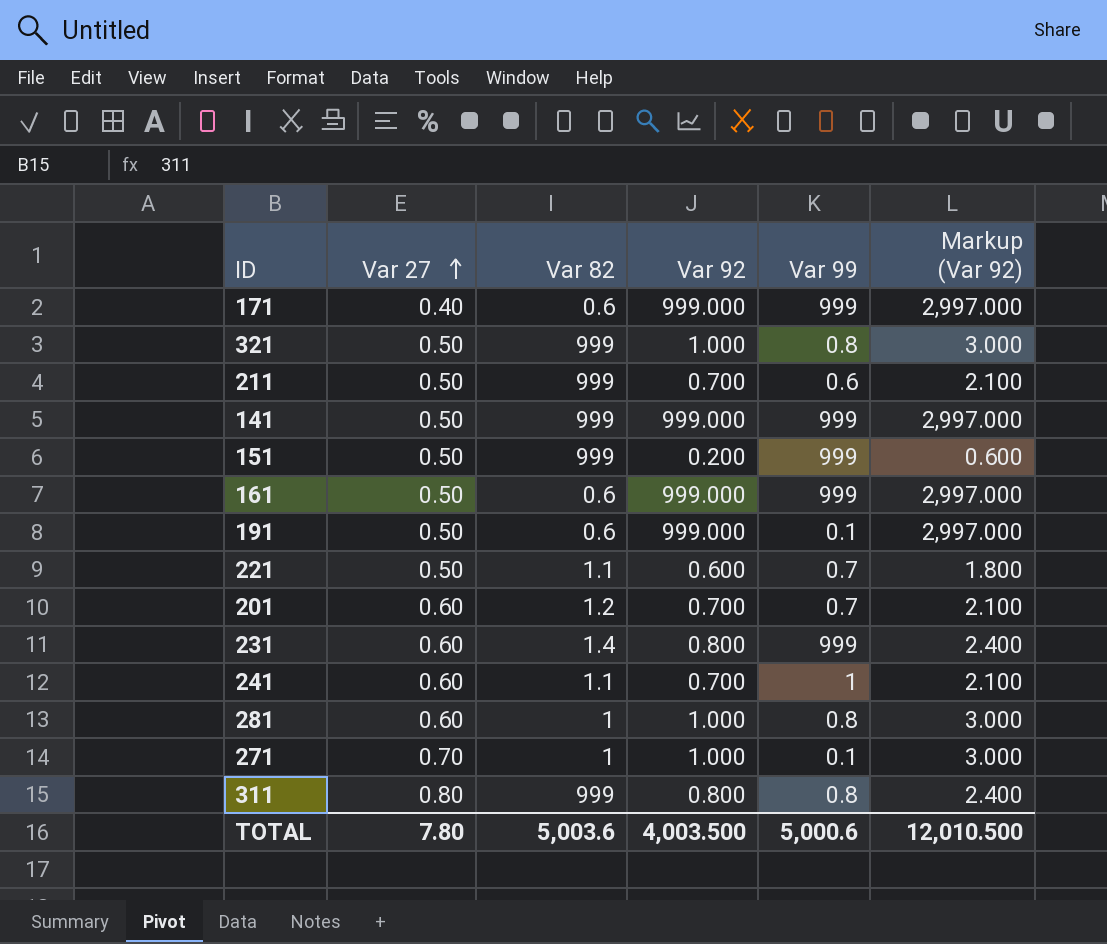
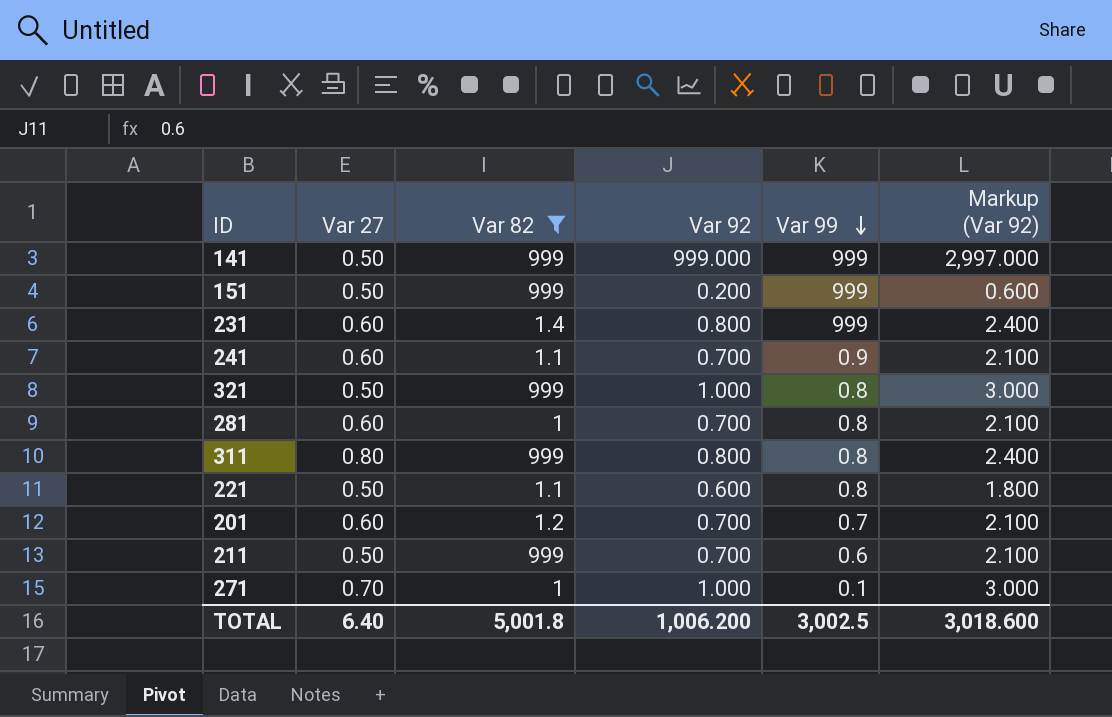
filter: none -> Var 82 != 0.6
row order: Var 27 ascending -> Var 99 descending
241 | Var 99: 1 -> 0.9
281 | Var 92: 1.000 -> 0.700
281 | Markup (Var 92): 3.000 -> 2.100
221 | Var 99: 0.7 -> 0.8
TOTAL | Var 27: 7.80 -> 6.40
TOTAL | Var 82: 5,003.6 -> 5,001.8
TOTAL | Var 92: 4,003.500 -> 1,006.200
TOTAL | Var 99: 5,000.6 -> 3,002.5
TOTAL | Markup (Var 92): 12,010.500 -> 3,018.600

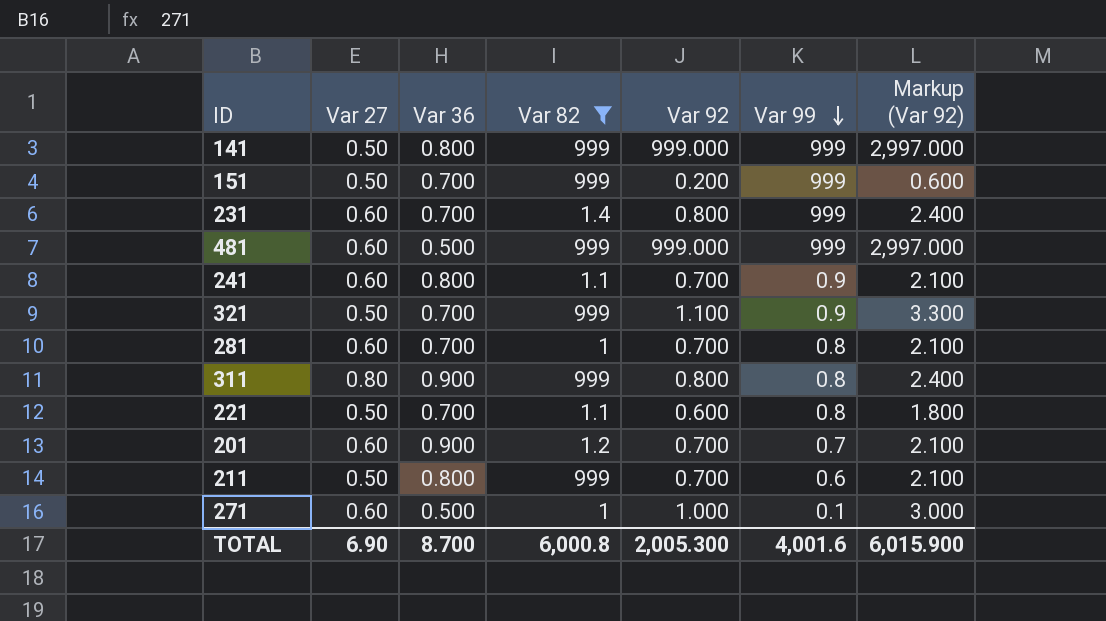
column Var 36 | position: none -> 3
row 481: none -> 0.60 | 0.500 | 999 | 999.000 | 999 | 2,997.000
321 | Var 92: 1.000 -> 1.100
321 | Var 99: 0.8 -> 0.9
321 | Markup (Var 92): 3.000 -> 3.300
271 | Var 27: 0.70 -> 0.60
TOTAL | Var 27: 6.40 -> 6.90
TOTAL | Var 82: 5,001.8 -> 6,000.8
TOTAL | Var 92: 1,006.200 -> 2,005.300
TOTAL | Var 99: 3,002.5 -> 4,001.6
TOTAL | Markup (Var 92): 3,018.600 -> 6,015.900

